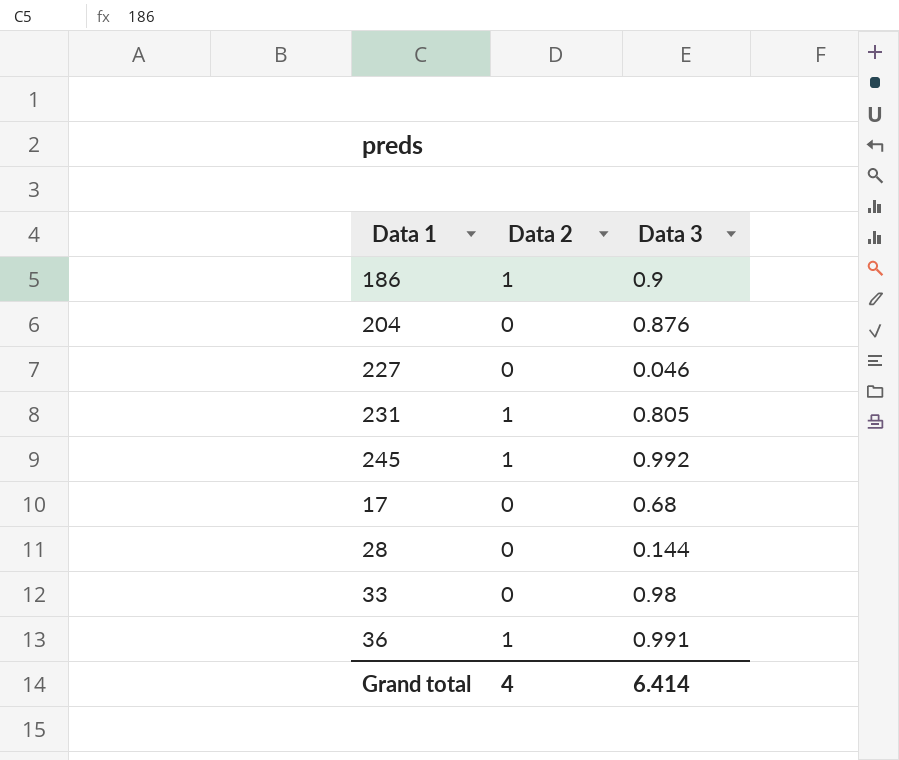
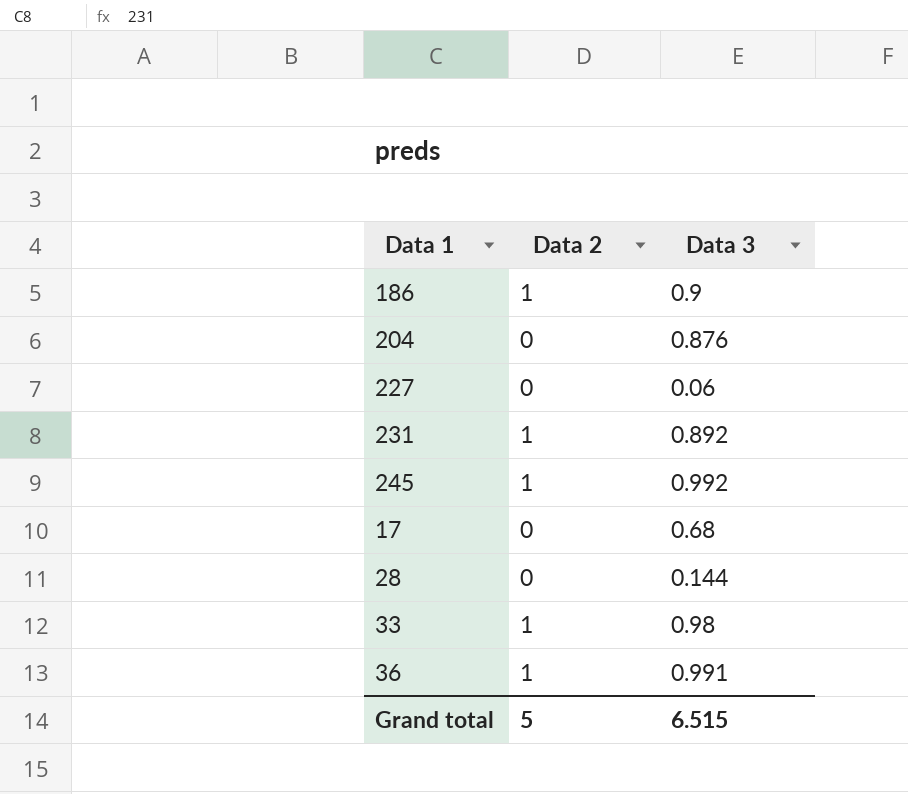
227 | Data 3: 0.046 -> 0.06
231 | Data 3: 0.805 -> 0.892
33 | Data 2: 0 -> 1
Grand total | Data 2: 4 -> 5
Grand total | Data 3: 6.414 -> 6.515

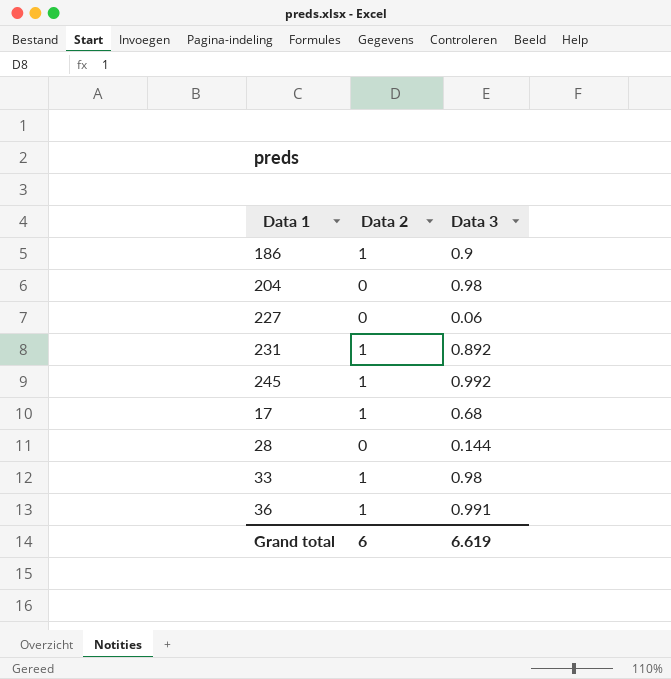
204 | Data 3: 0.876 -> 0.98
17 | Data 2: 0 -> 1
Grand total | Data 2: 5 -> 6
Grand total | Data 3: 6.515 -> 6.619

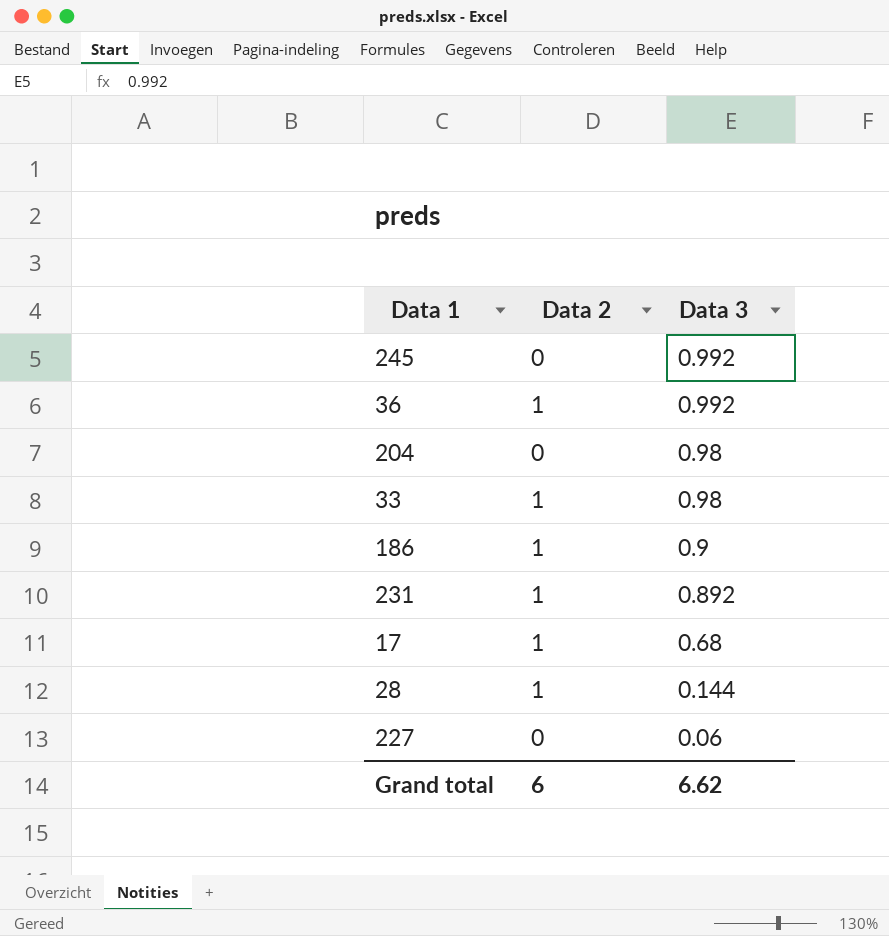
row order: none -> Data 3 descending
245 | Data 2: 1 -> 0
36 | Data 3: 0.991 -> 0.992
28 | Data 2: 0 -> 1
Grand total | Data 3: 6.619 -> 6.62

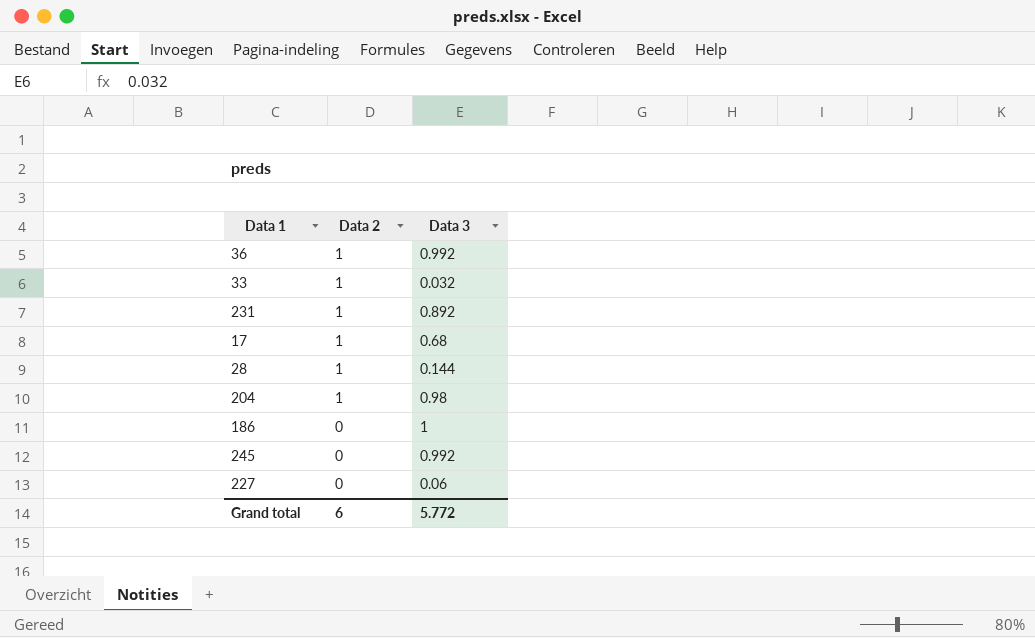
row order: Data 3 descending -> Data 2 descending
33 | Data 3: 0.98 -> 0.032
204 | Data 2: 0 -> 1
186 | Data 2: 1 -> 0
186 | Data 3: 0.9 -> 1
Grand total | Data 3: 6.62 -> 5.772

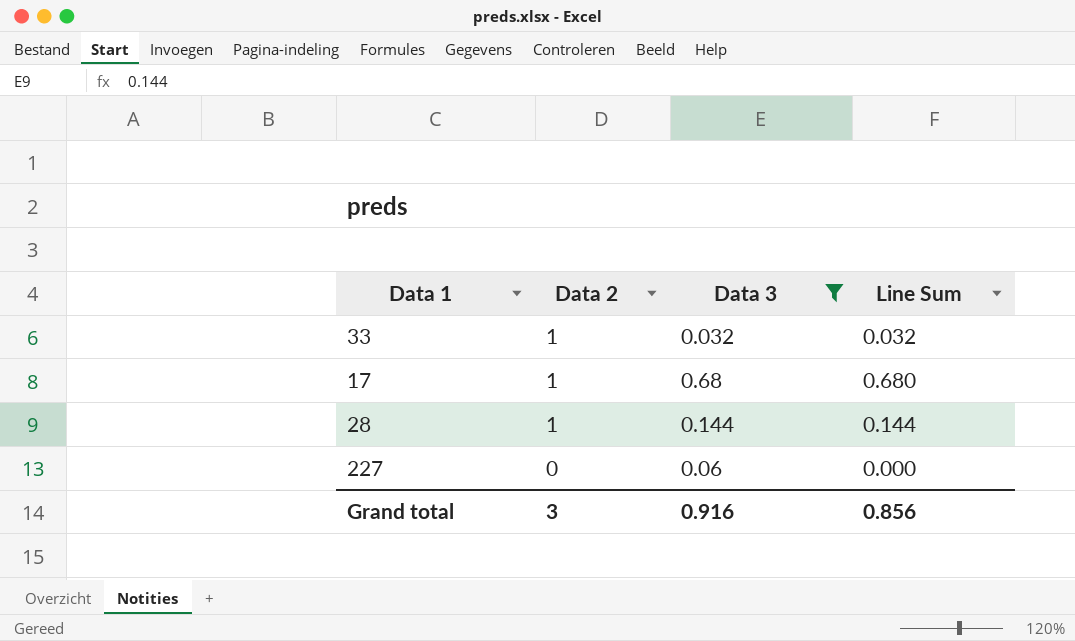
filter: none -> Data 3 <= 0.68
column Line Sum | formula: none -> [Data 2] * [Data 3]
Grand total | Data 2: 6 -> 3
Grand total | Data 3: 5.772 -> 0.916

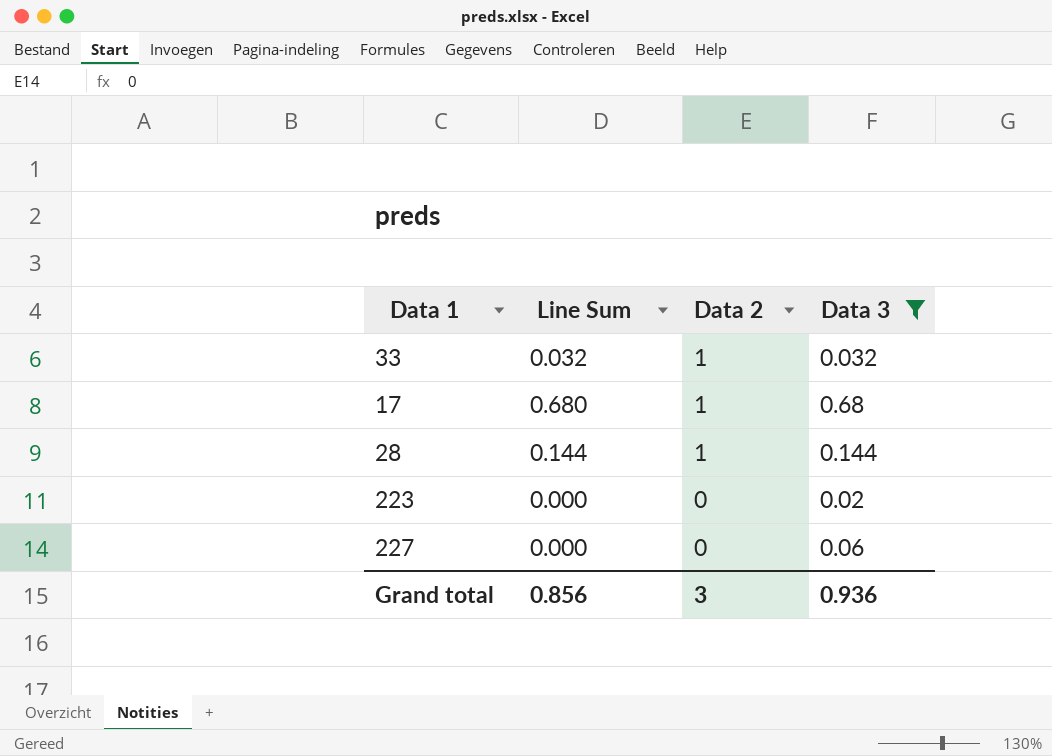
column Line Sum | position: 4 -> 2
row 223: none -> 0.000 | 0 | 0.02
Grand total | Data 3: 0.916 -> 0.936

